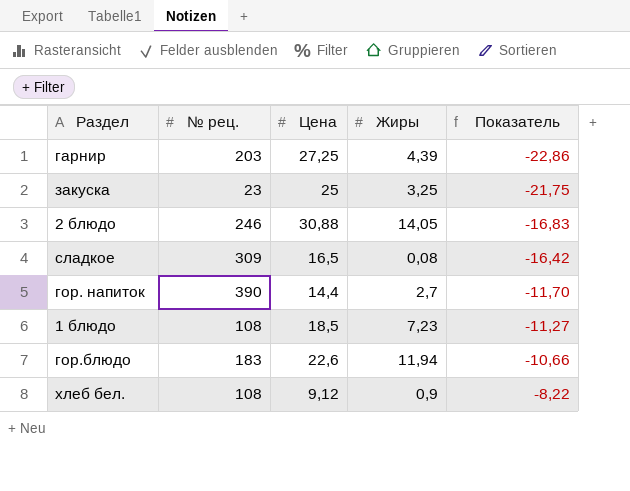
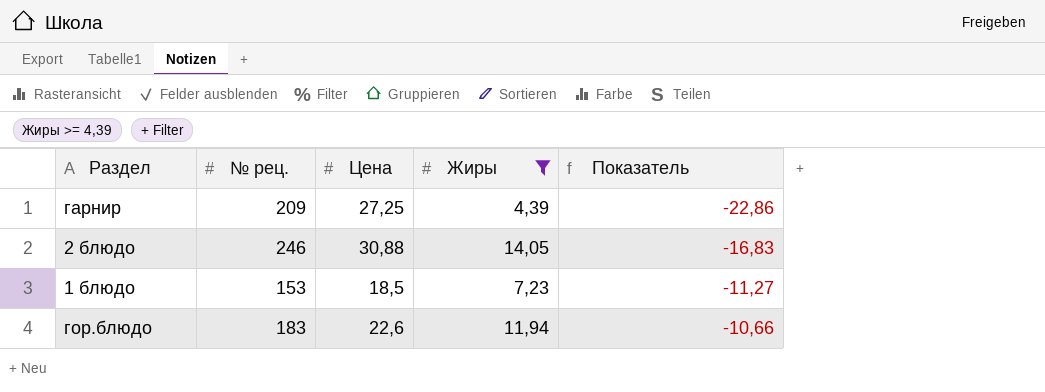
filter: none -> Жиры >= 4,39
гарнир | № рец.: 203 -> 209
1 блюдо | № рец.: 108 -> 153

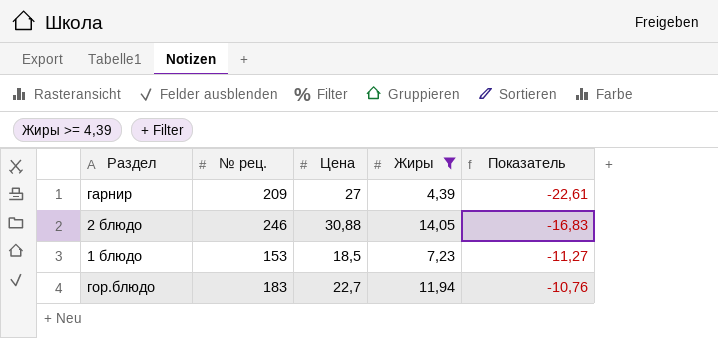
гарнир | Цена: 27,25 -> 27
гарнир | Показатель: -22,86 -> -22,61
гор.блюдо | Цена: 22,6 -> 22,7
гор.блюдо | Показатель: -10,66 -> -10,76

